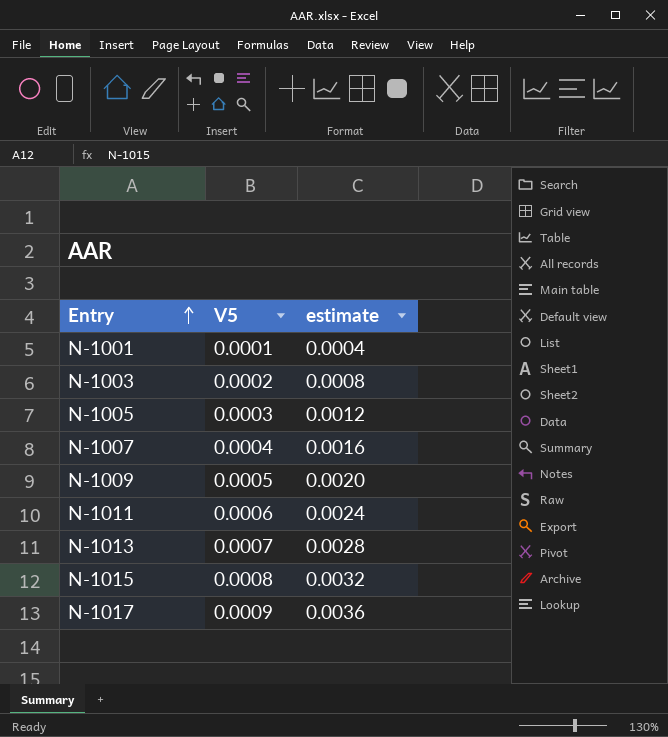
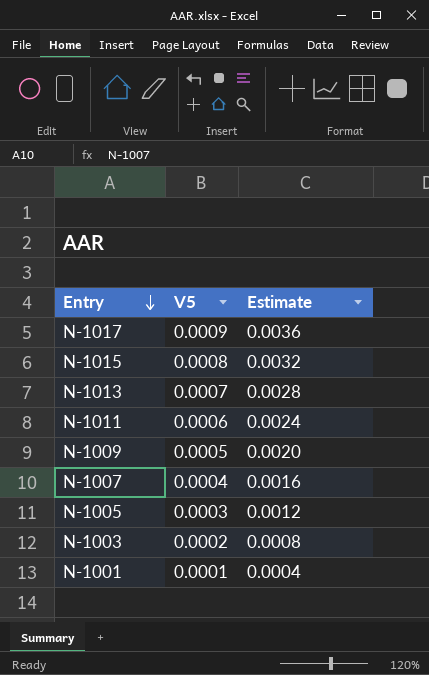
row order: Entry ascending -> Entry descending
column name: estimate -> Estimate

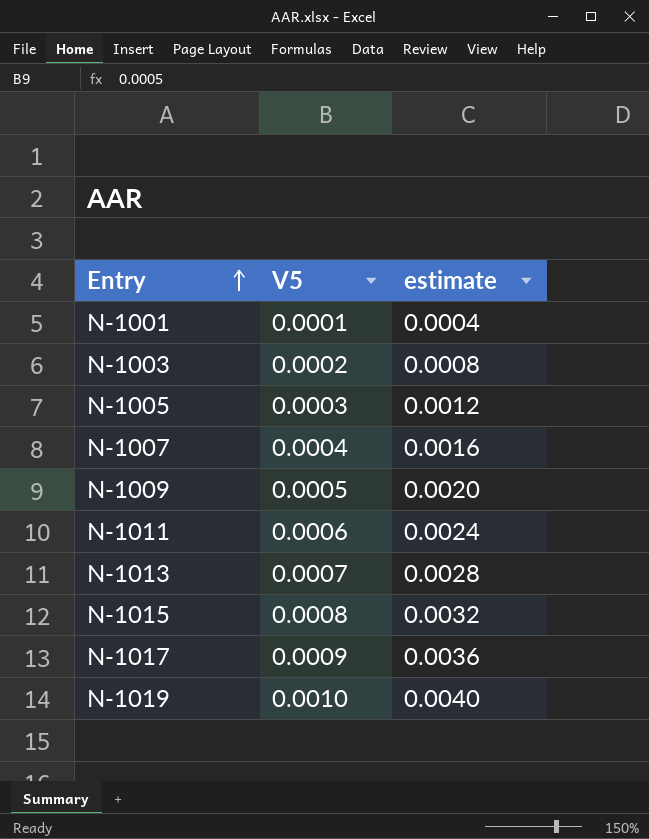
row order: Entry descending -> Entry ascending
column name: Estimate -> estimate
row N-1019: none -> 0.0010 | 0.0040

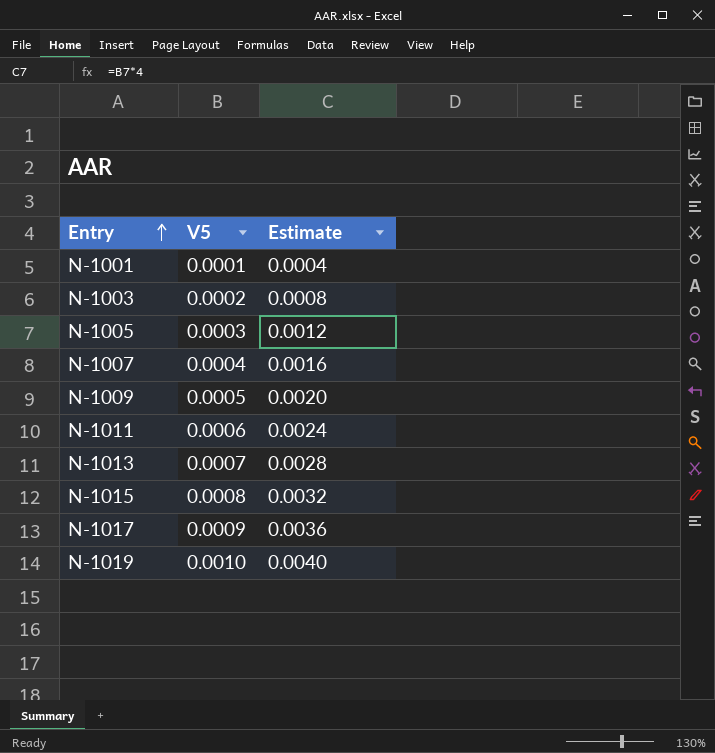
column name: estimate -> Estimate

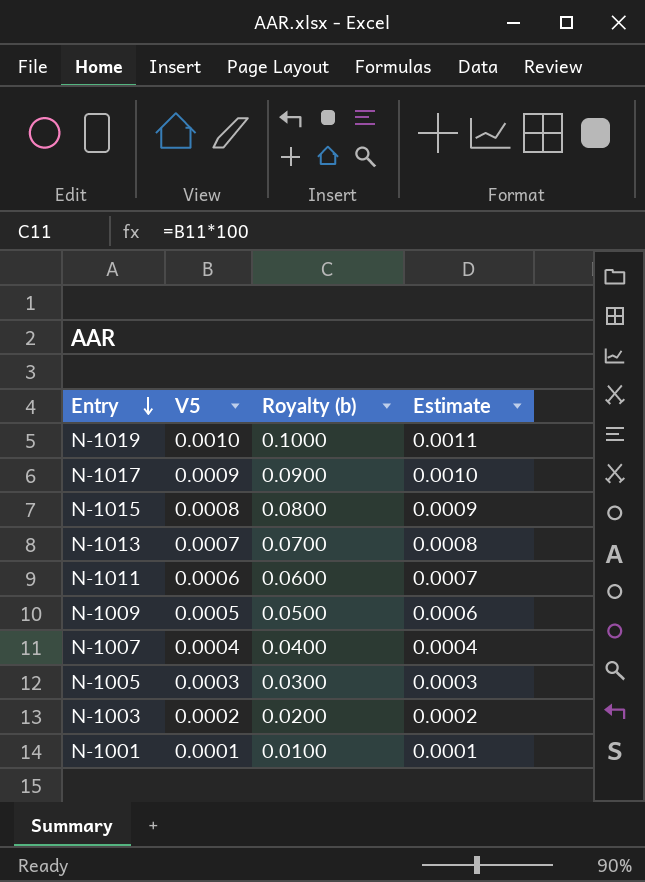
row order: Entry ascending -> Entry descending
column Royalty (b) | formula: none -> [V5] * 100
column Estimate | formula: [V5] * 4 -> [V5] * 1.1

